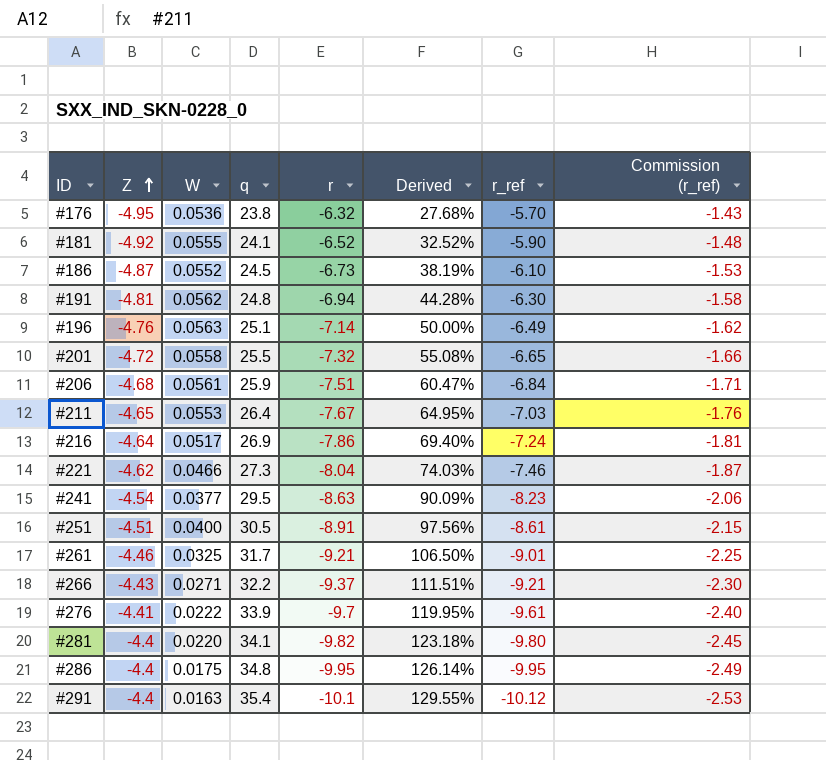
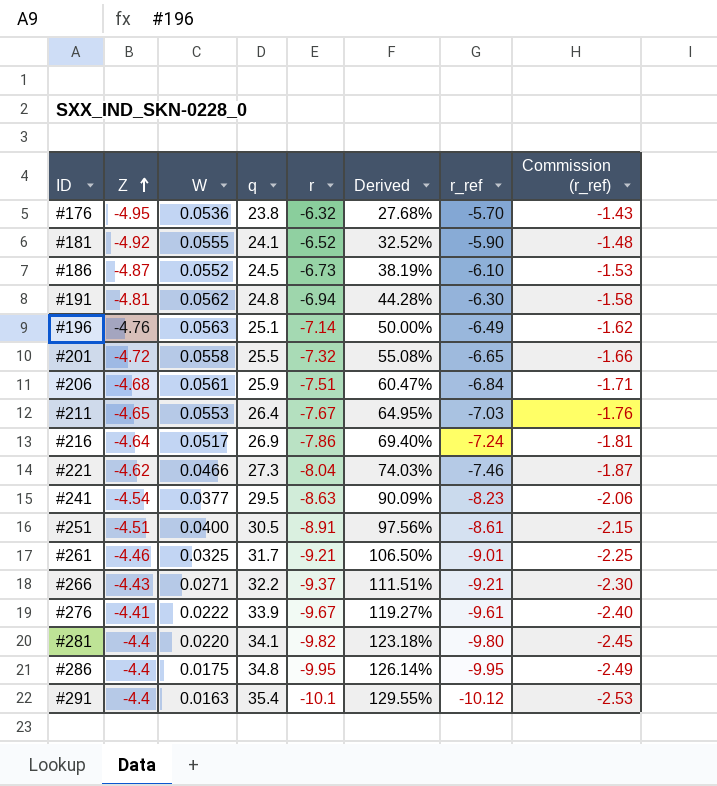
#276 | r: -9.7 -> -9.67
#276 | Derived: 119.95% -> 119.27%

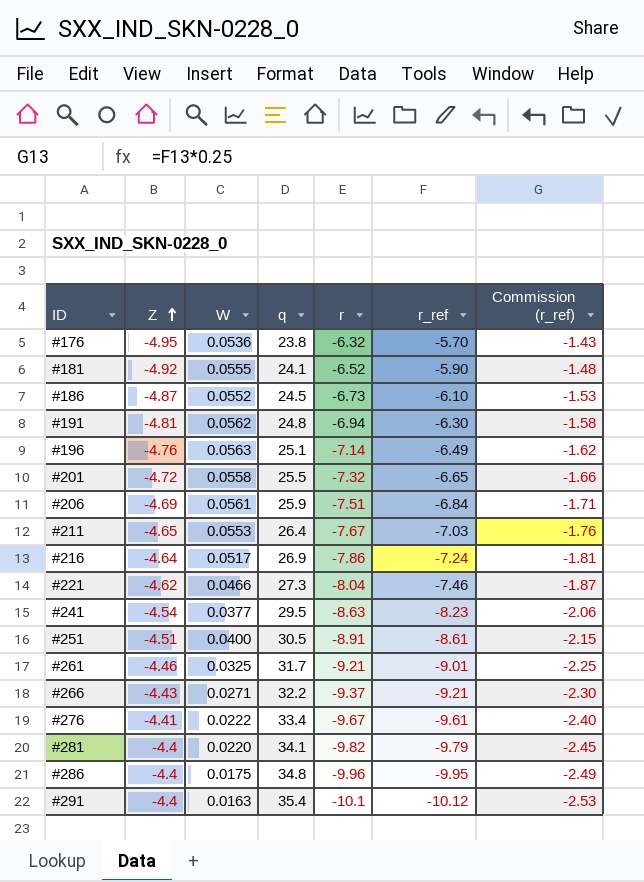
column Derived | formula: ([r] - [Z]) / [Z] -> none
#206 | Z: -4.68 -> -4.69
#276 | q: 33.9 -> 33.4
#281 | r_ref: -9.80 -> -9.79
#286 | r: -9.95 -> -9.96

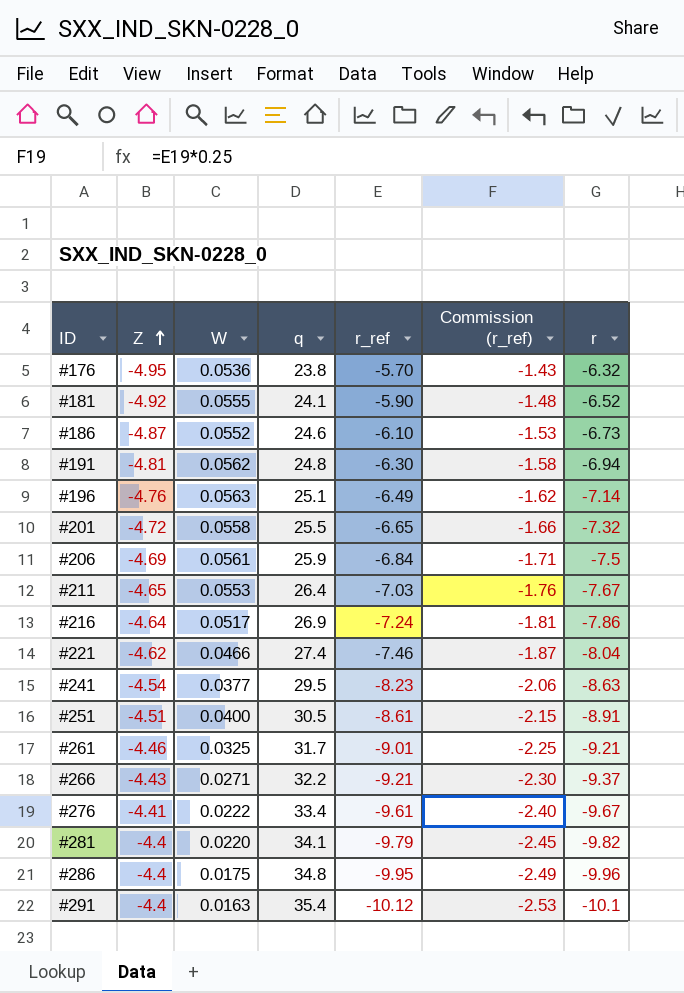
column r | position: 5 -> 7
#186 | q: 24.5 -> 24.6
#206 | r: -7.51 -> -7.5
#221 | q: 27.3 -> 27.4

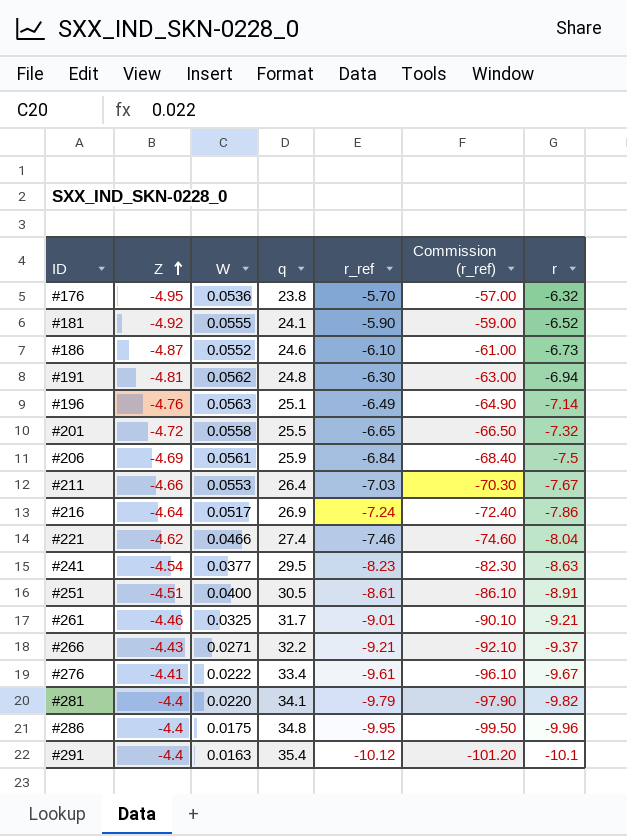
column Commission (r_ref) | formula: [r_ref] * 0.25 -> [r_ref] * 10
#211 | Z: -4.65 -> -4.66

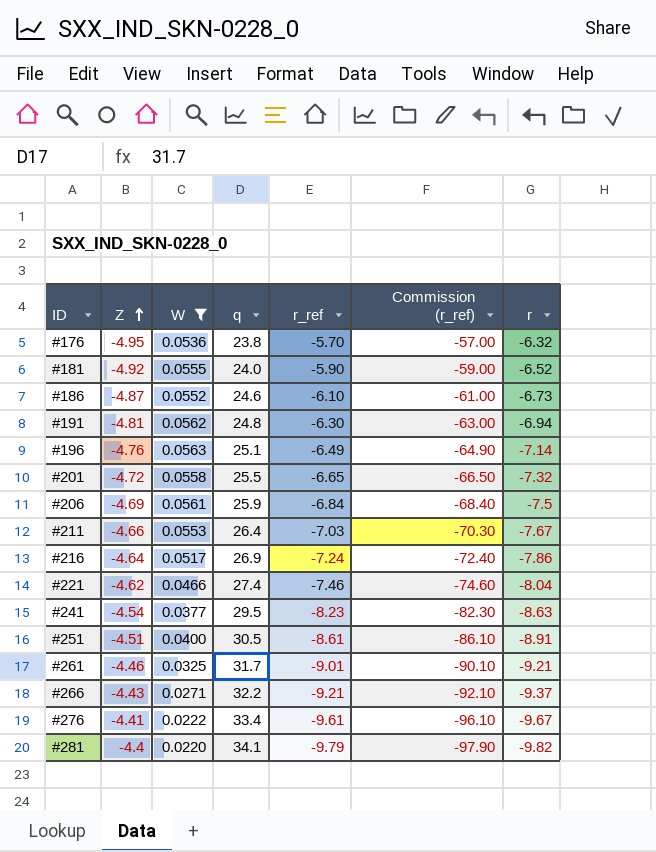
filter: none -> W >= 0.0220
#181 | q: 24.1 -> 24.0

